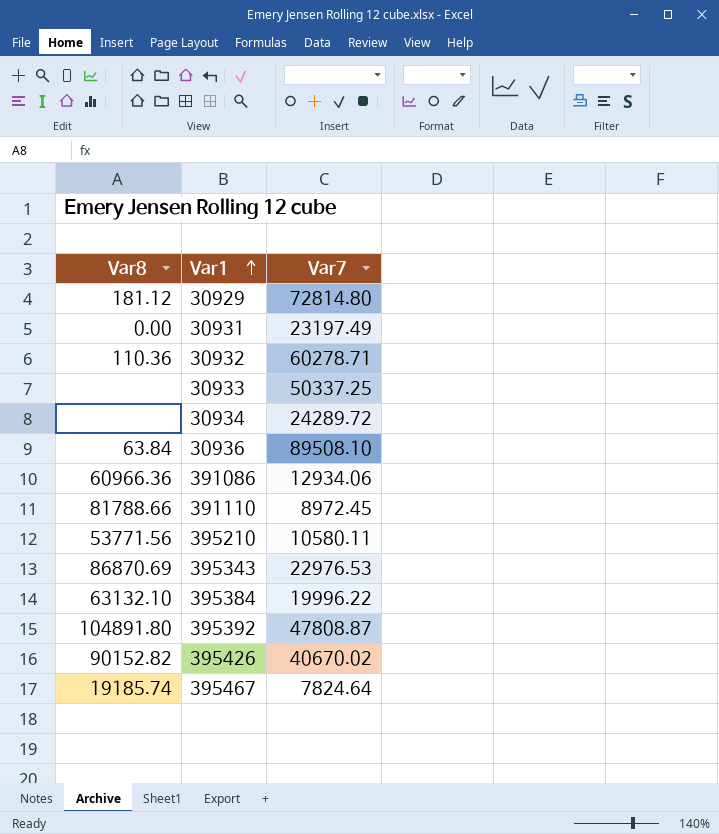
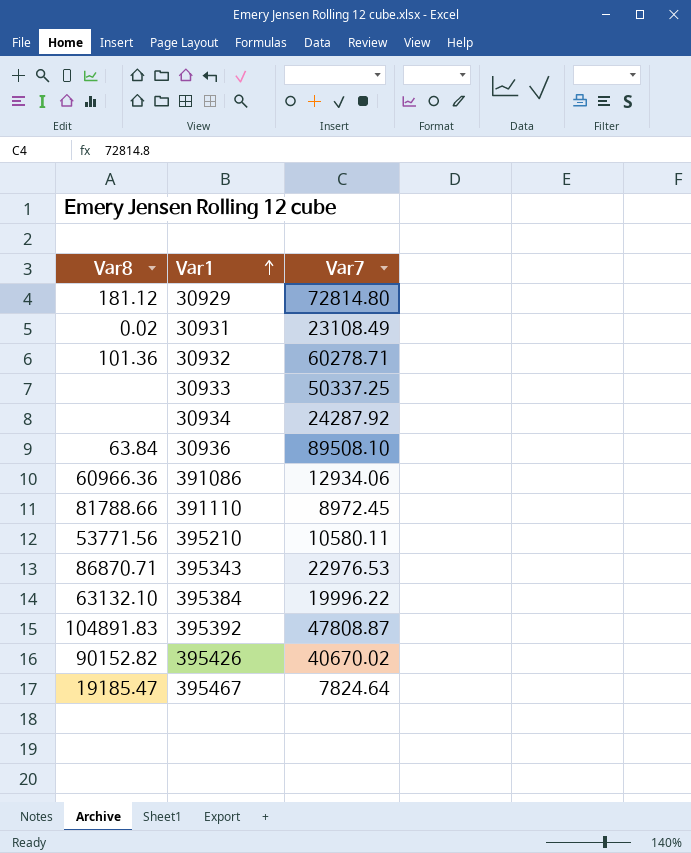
30931 | Var8: 0.00 -> 0.02
30931 | Var7: 23197.49 -> 23108.49
30932 | Var8: 110.36 -> 101.36
30934 | Var7: 24289.72 -> 24287.92
395343 | Var8: 86870.69 -> 86870.71
395392 | Var8: 104891.80 -> 104891.83
395467 | Var8: 19185.74 -> 19185.47

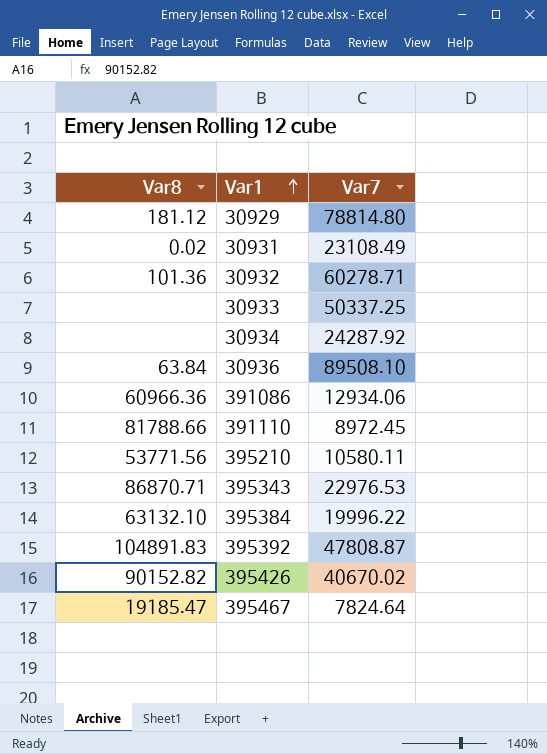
30929 | Var7: 72814.80 -> 78814.80

